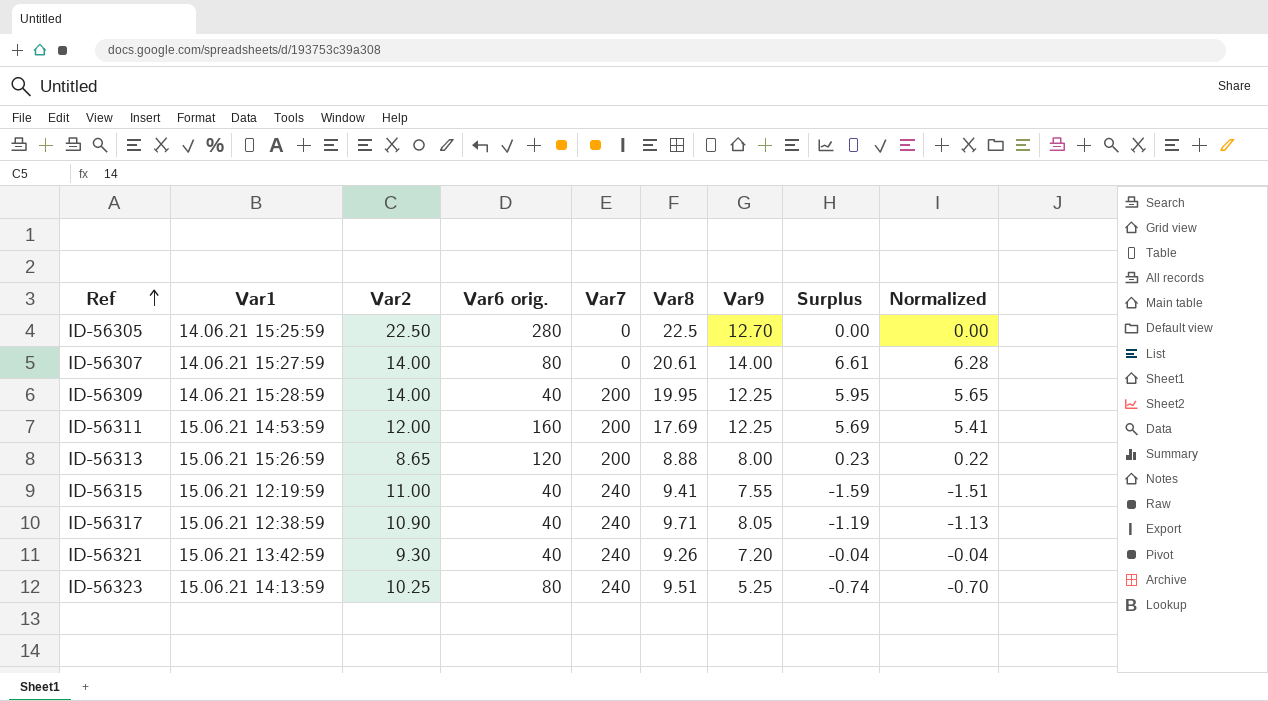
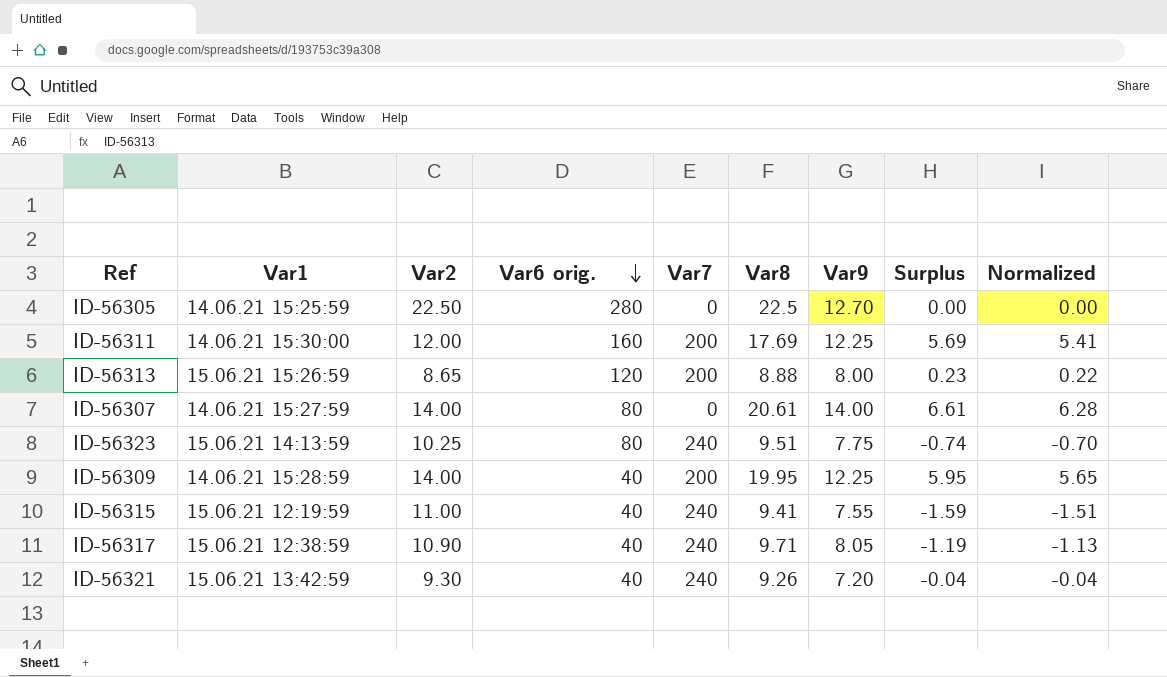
row order: Ref ascending -> Var6 orig. descending
ID-56311 | Var1: 15.06.21 14:53:59 -> 14.06.21 15:30:00
ID-56323 | Var9: 5.25 -> 7.75

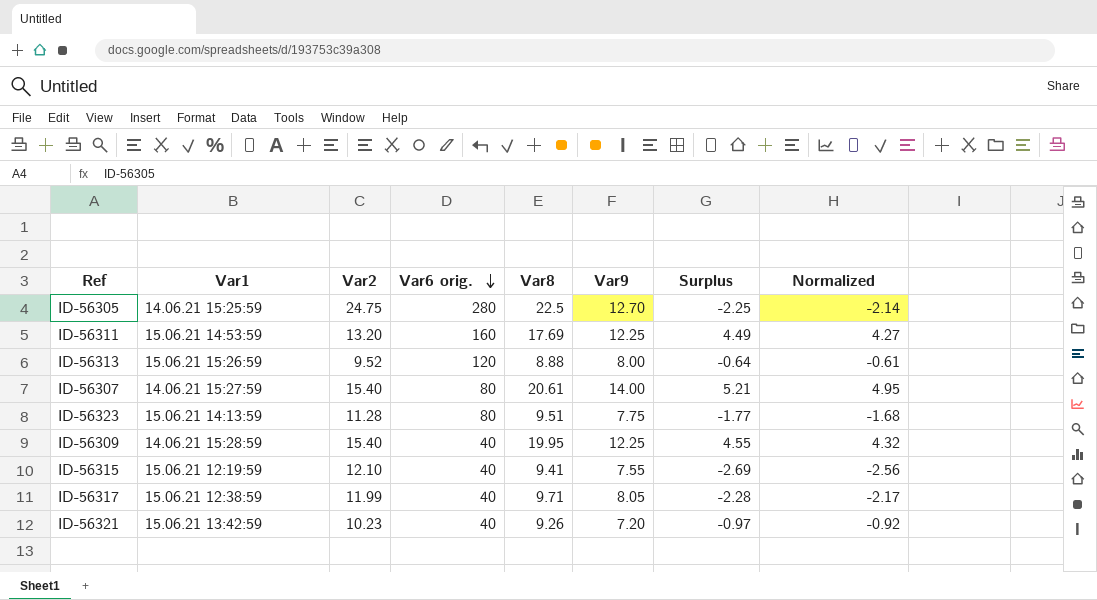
column Var7 | position: 5 -> none
ID-56305 | Var2: 22.50 -> 24.75
ID-56305 | Surplus: 0.00 -> -2.25
ID-56305 | Normalized: 0.00 -> -2.14
ID-56311 | Var1: 14.06.21 15:30:00 -> 15.06.21 14:53:59
ID-56311 | Var2: 12.00 -> 13.20
ID-56311 | Surplus: 5.69 -> 4.49
ID-56311 | Normalized: 5.41 -> 4.27
ID-56313 | Var2: 8.65 -> 9.52
ID-56313 | Surplus: 0.23 -> -0.64
ID-56313 | Normalized: 0.22 -> -0.61
ID-56307 | Var2: 14.00 -> 15.40
ID-56307 | Surplus: 6.61 -> 5.21
ID-56307 | Normalized: 6.28 -> 4.95
ID-56323 | Var2: 10.25 -> 11.28
ID-56323 | Surplus: -0.74 -> -1.77
ID-56323 | Normalized: -0.70 -> -1.68
ID-56309 | Var2: 14.00 -> 15.40
ID-56309 | Surplus: 5.95 -> 4.55
ID-56309 | Normalized: 5.65 -> 4.32
ID-56315 | Var2: 11.00 -> 12.10
ID-56315 | Surplus: -1.59 -> -2.69
ID-56315 | Normalized: -1.51 -> -2.56
ID-56317 | Var2: 10.90 -> 11.99
ID-56317 | Surplus: -1.19 -> -2.28
ID-56317 | Normalized: -1.13 -> -2.17
ID-56321 | Var2: 9.30 -> 10.23
ID-56321 | Surplus: -0.04 -> -0.97
ID-56321 | Normalized: -0.04 -> -0.92

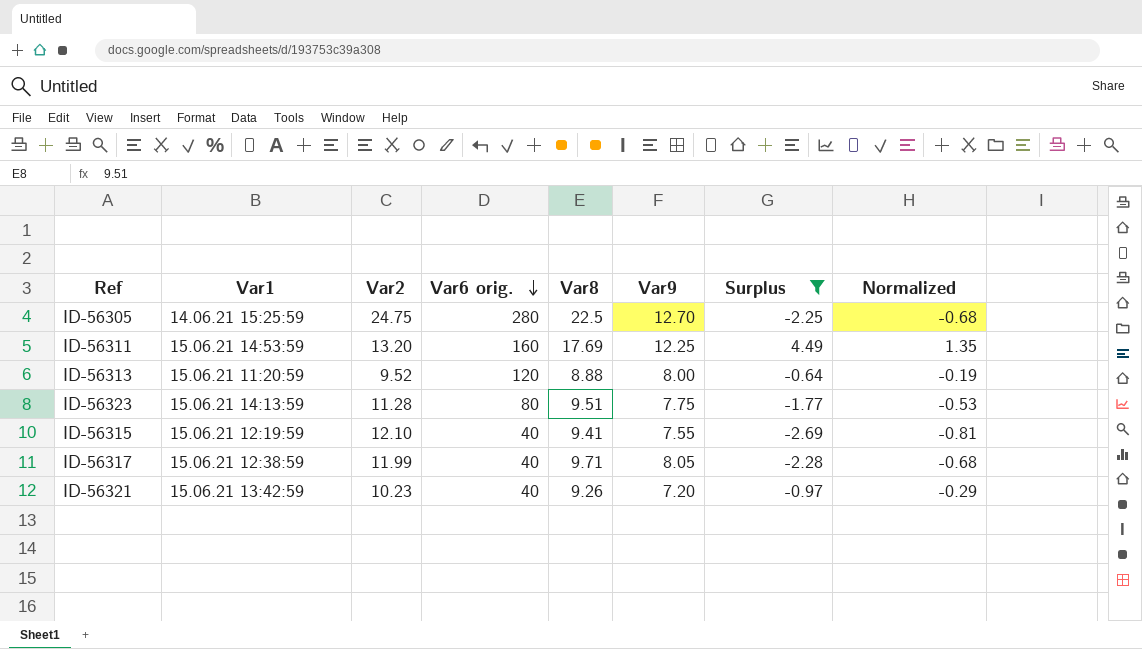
filter: none -> Surplus <= 4.49
column Normalized | formula: [Surplus] * 0.95 -> [Surplus] * 0.3
ID-56313 | Var1: 15.06.21 15:26:59 -> 15.06.21 11:20:59

